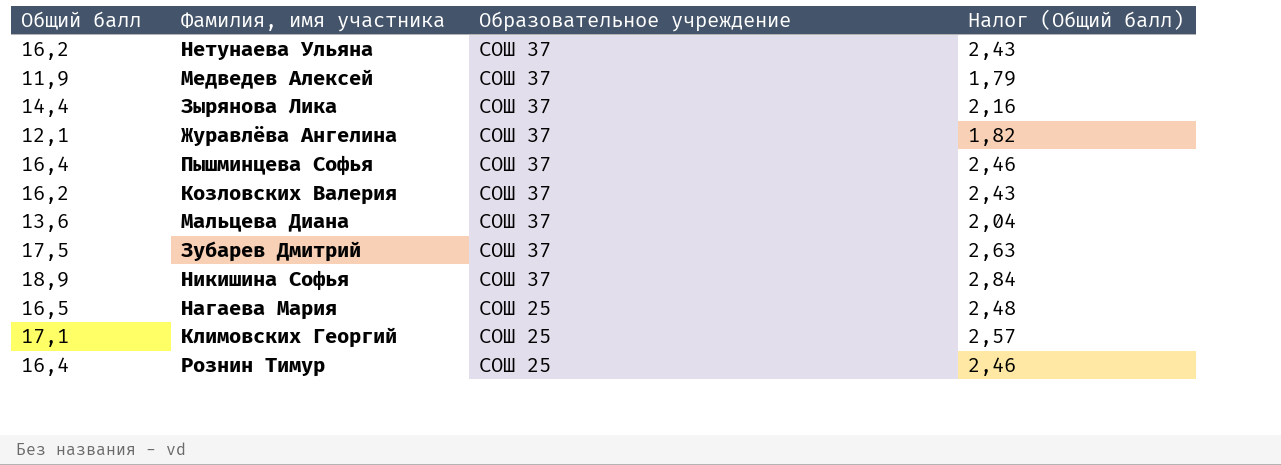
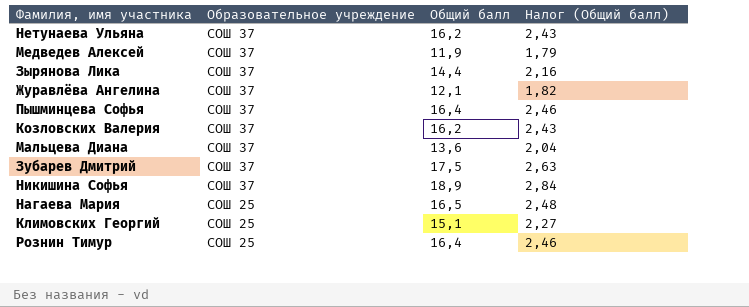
column Общий балл | position: 1 -> 3
Климовских Георгий | Общий балл: 17,1 -> 15,1
Климовских Георгий | Налог (Общий балл): 2,57 -> 2,27

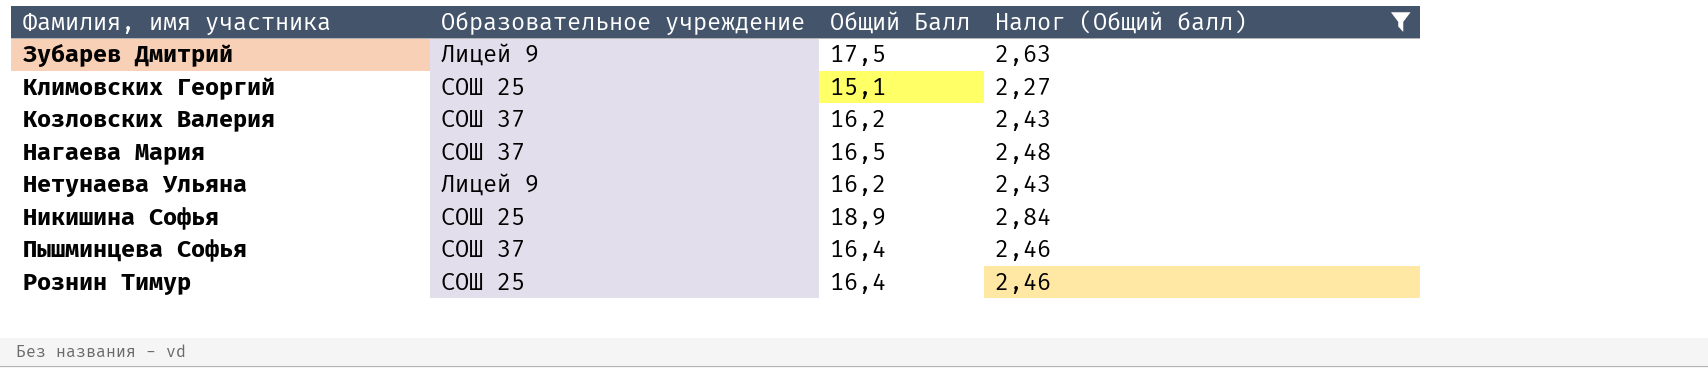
filter: none -> Налог (Общий балл) >= 2,27
row order: Образовательное учреждение descending -> Фамилия, имя участника ascending
column name: Общий балл -> Общий Балл
Зубарев Дмитрий | Образовательное учреждение: СОШ 37 -> Лицей 9
Нагаева Мария | Образовательное учреждение: СОШ 25 -> СОШ 37
Нетунаева Ульяна | Образовательное учреждение: СОШ 37 -> Лицей 9
Никишина Софья | Образовательное учреждение: СОШ 37 -> СОШ 25

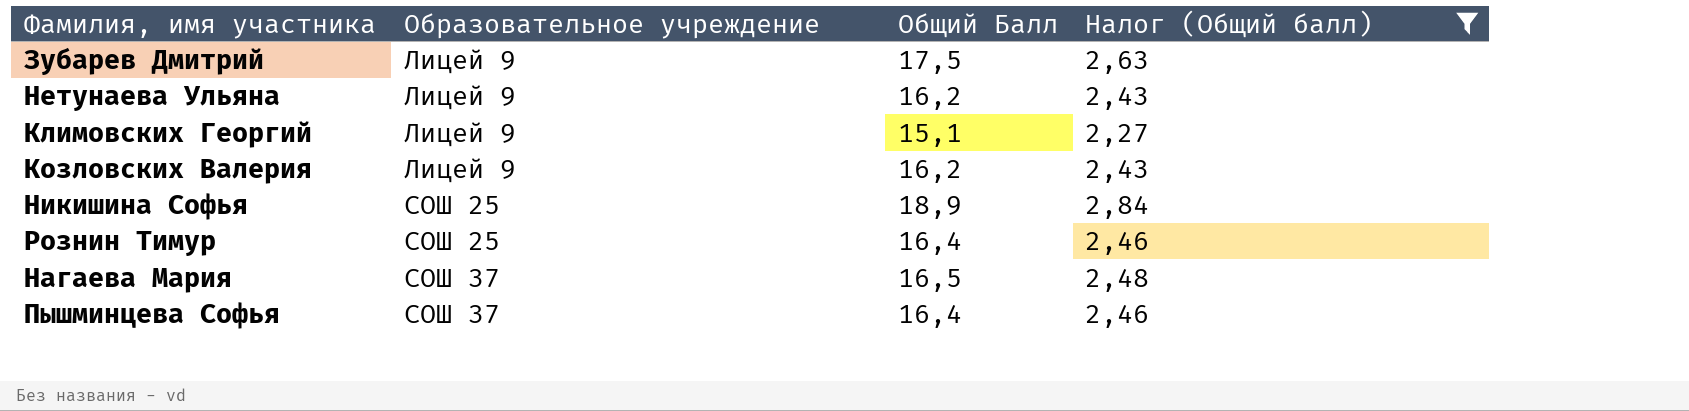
row order: Фамилия, имя участника ascending -> Образовательное учреждение ascending
Климовских Георгий | Образовательное учреждение: СОШ 25 -> Лицей 9
Козловских Валерия | Образовательное учреждение: СОШ 37 -> Лицей 9

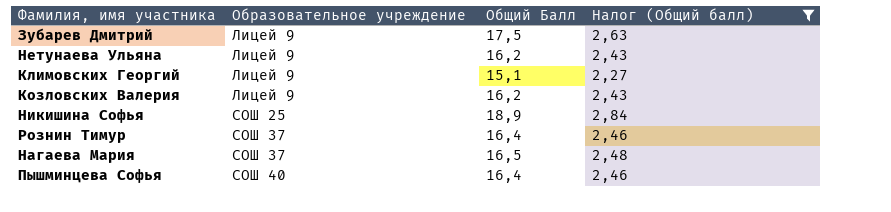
Рознин Тимур | Образовательное учреждение: СОШ 25 -> СОШ 37
Пышминцева Софья | Образовательное учреждение: СОШ 37 -> СОШ 40

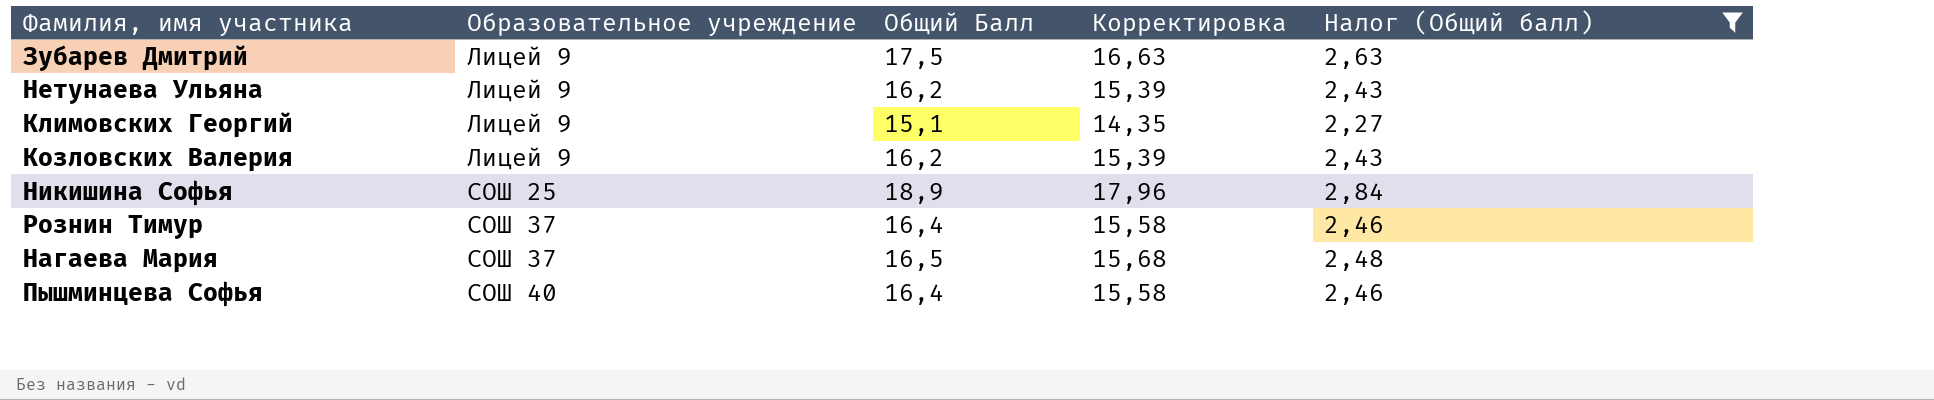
column Корректировка | formula: none -> [Общий Балл] * 0,95

